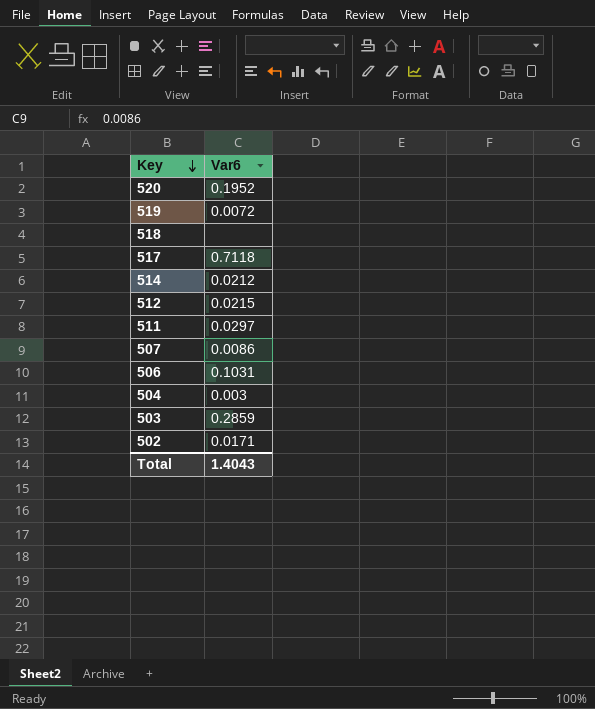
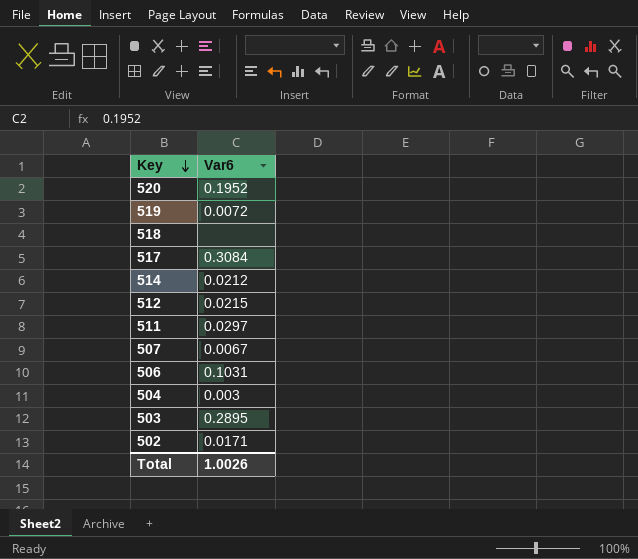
517 | Var6: 0.7118 -> 0.3084
507 | Var6: 0.0086 -> 0.0067
503 | Var6: 0.2859 -> 0.2895
Total | Var6: 1.4043 -> 1.0026

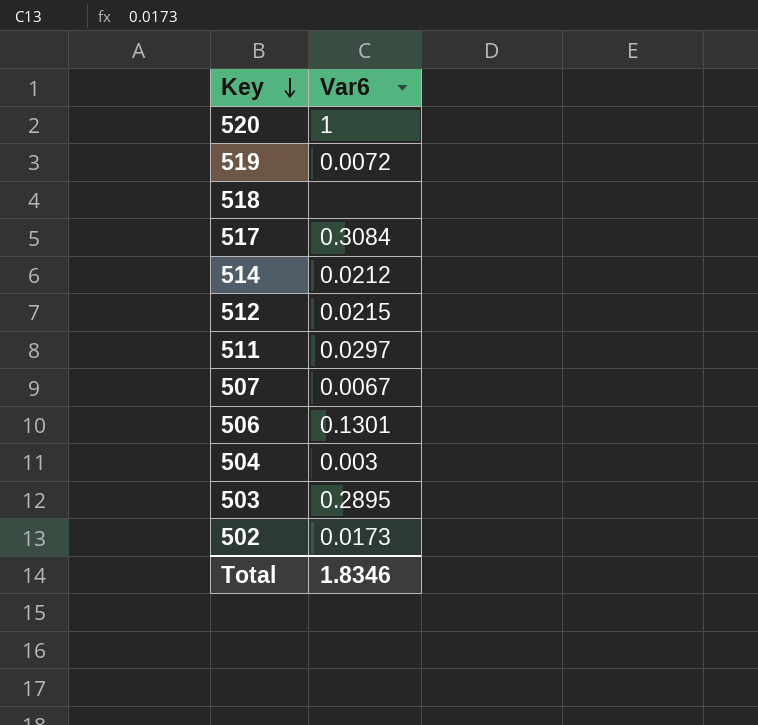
520 | Var6: 0.1952 -> 1
506 | Var6: 0.1031 -> 0.1301
502 | Var6: 0.0171 -> 0.0173
Total | Var6: 1.0026 -> 1.8346

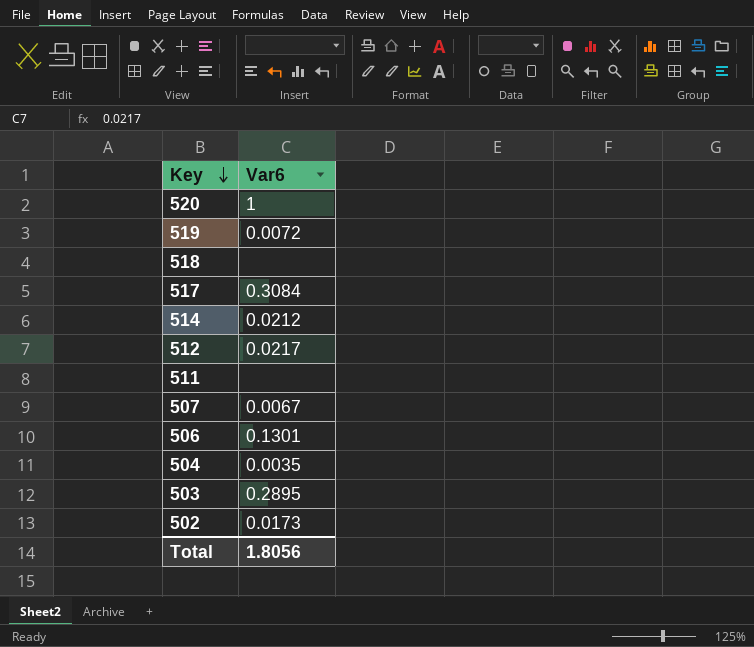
512 | Var6: 0.0215 -> 0.0217
511 | Var6: 0.0297 -> none
504 | Var6: 0.003 -> 0.0035
Total | Var6: 1.8346 -> 1.8056

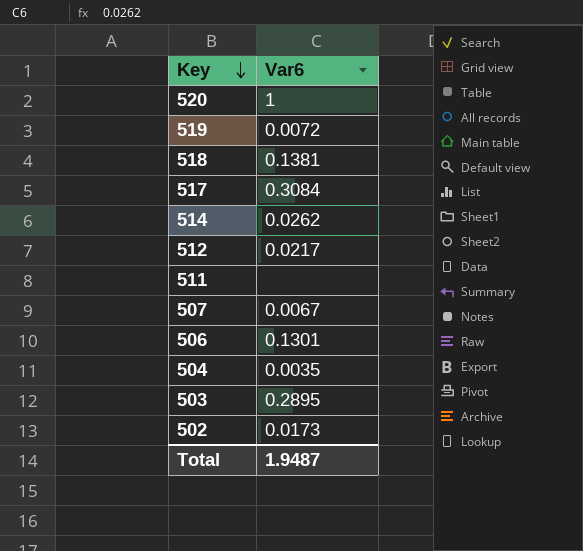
518 | Var6: none -> 0.1381
514 | Var6: 0.0212 -> 0.0262
Total | Var6: 1.8056 -> 1.9487

